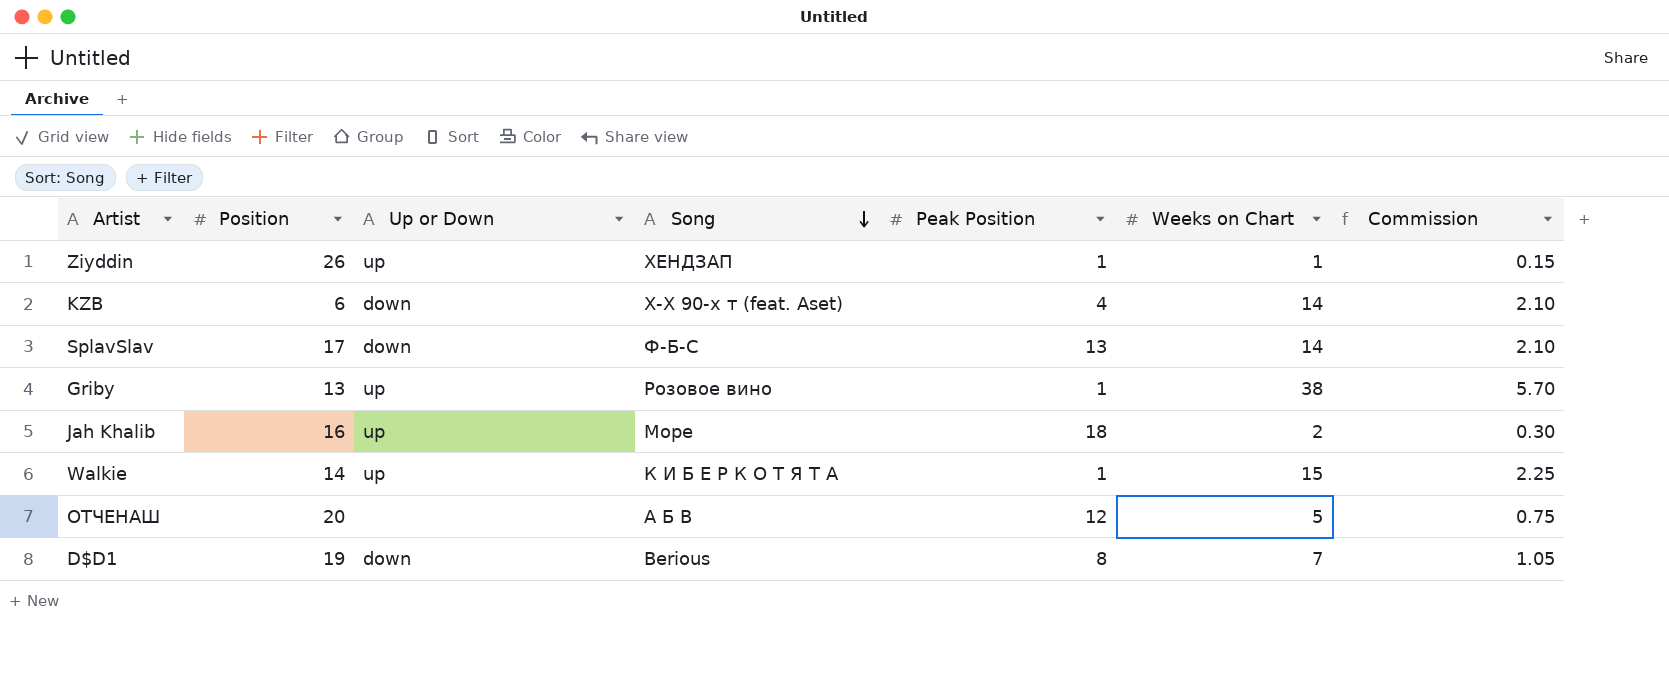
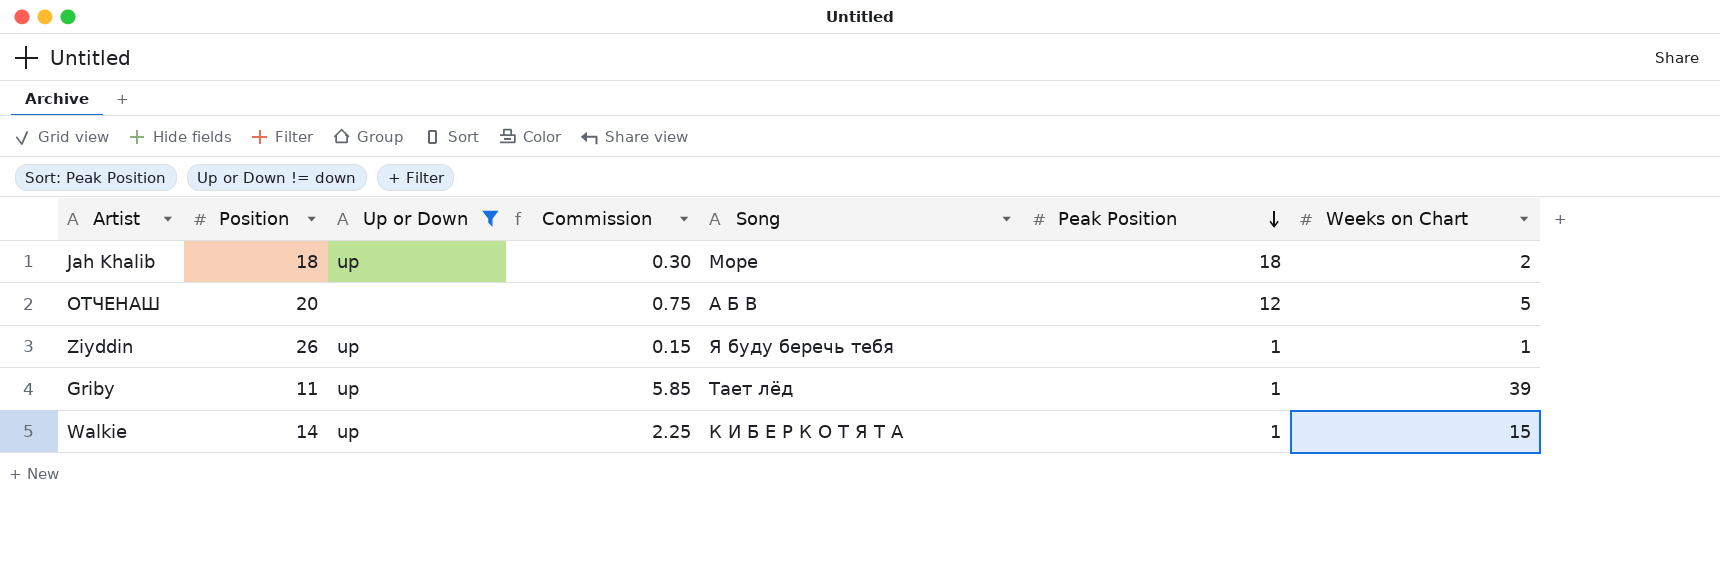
filter: none -> Up or Down != down
row order: Song descending -> Peak Position descending
column Commission | position: 7 -> 4
Jah Khalib | Position: 16 -> 18
Ziyddin | Song: ХЕНДЗАП -> Я буду беречь тебя
Griby | Position: 13 -> 11
Griby | Commission: 5.70 -> 5.85
Griby | Song: Розовое вино -> Тает лёд
Griby | Weeks on Chart: 38 -> 39

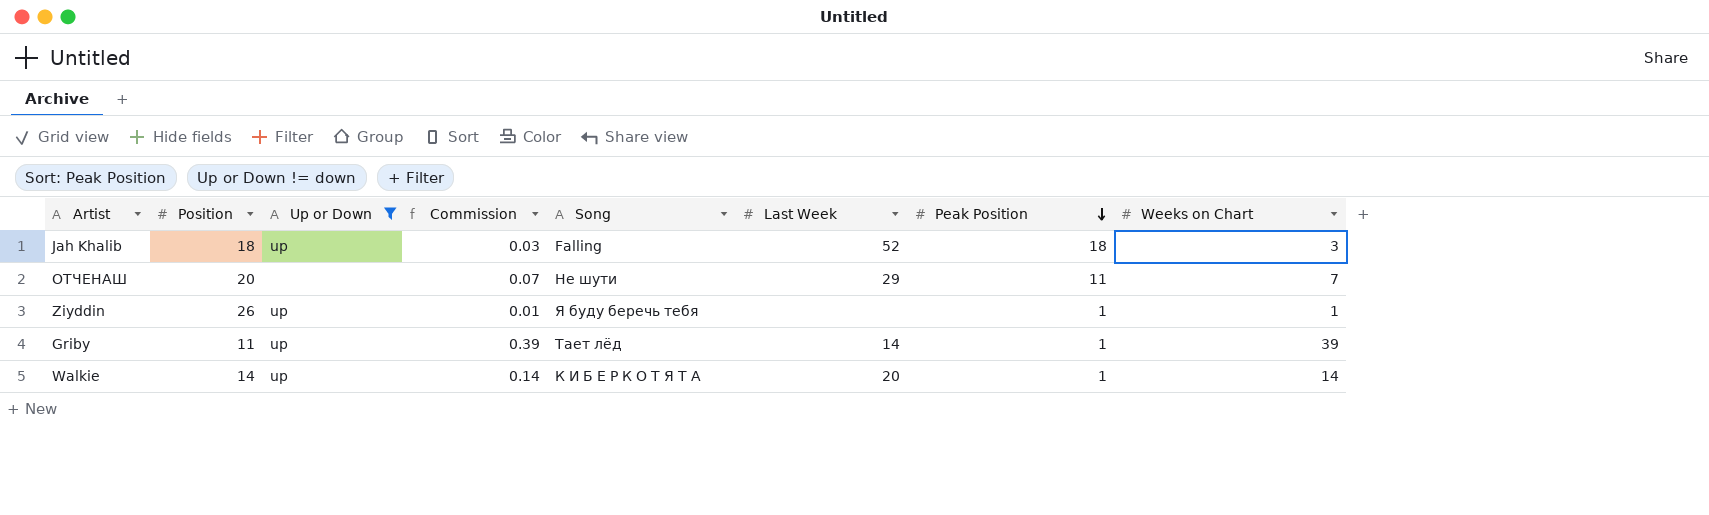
column Commission | formula: [Weeks on Chart] * 0.15 -> [Weeks on Chart] * 0.01
column Last Week | position: none -> 6
Jah Khalib | Song: Море -> Falling
Jah Khalib | Weeks on Chart: 2 -> 3
ОТЧЕНАШ | Song: А Б В -> Не шути
ОТЧЕНАШ | Peak Position: 12 -> 11
ОТЧЕНАШ | Weeks on Chart: 5 -> 7
Walkie | Weeks on Chart: 15 -> 14

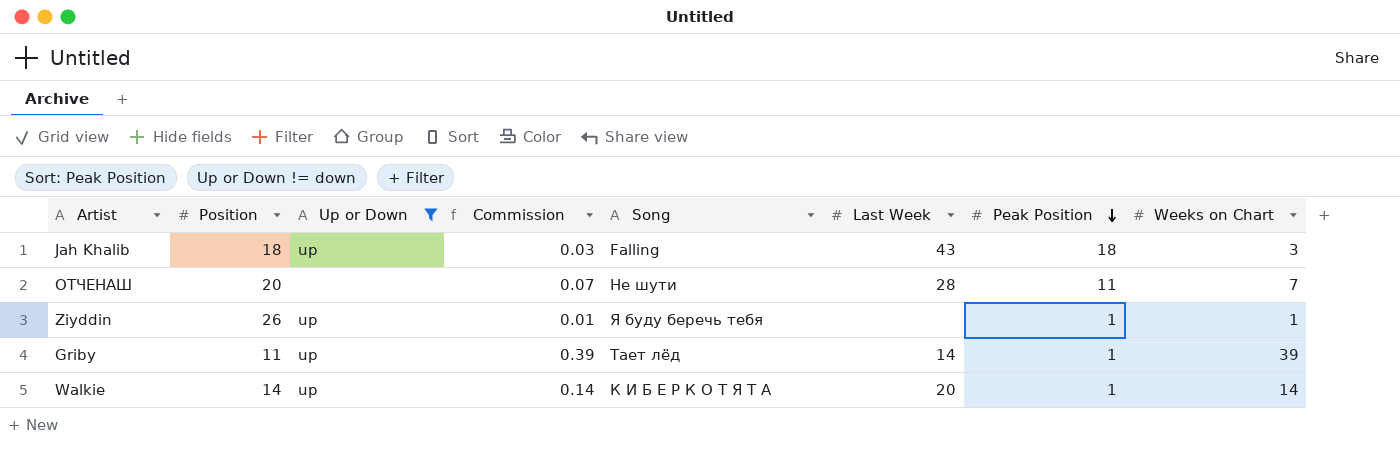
Jah Khalib | Last Week: 52 -> 43
ОТЧЕНАШ | Last Week: 29 -> 28

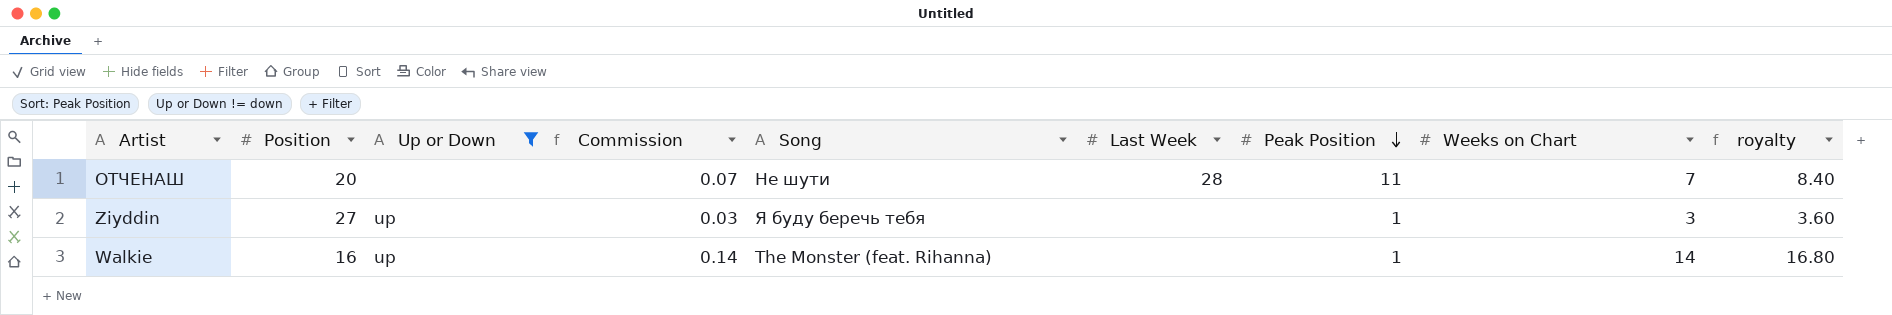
column royalty | formula: none -> [Weeks on Chart] * 1.2
row Jah Khalib: 18 | up | 0.03 | Falling | 43 | 18 | 3 -> none
row Griby: 11 | up | 0.39 | Тает лёд | 14 | 1 | 39 -> none
Ziyddin | Position: 26 -> 27
Ziyddin | Commission: 0.01 -> 0.03
Ziyddin | Weeks on Chart: 1 -> 3
Walkie | Position: 14 -> 16
Walkie | Song: К И Б Е Р К О Т Я Т А -> The Monster (feat. Rihanna)
Walkie | Last Week: 20 -> none

